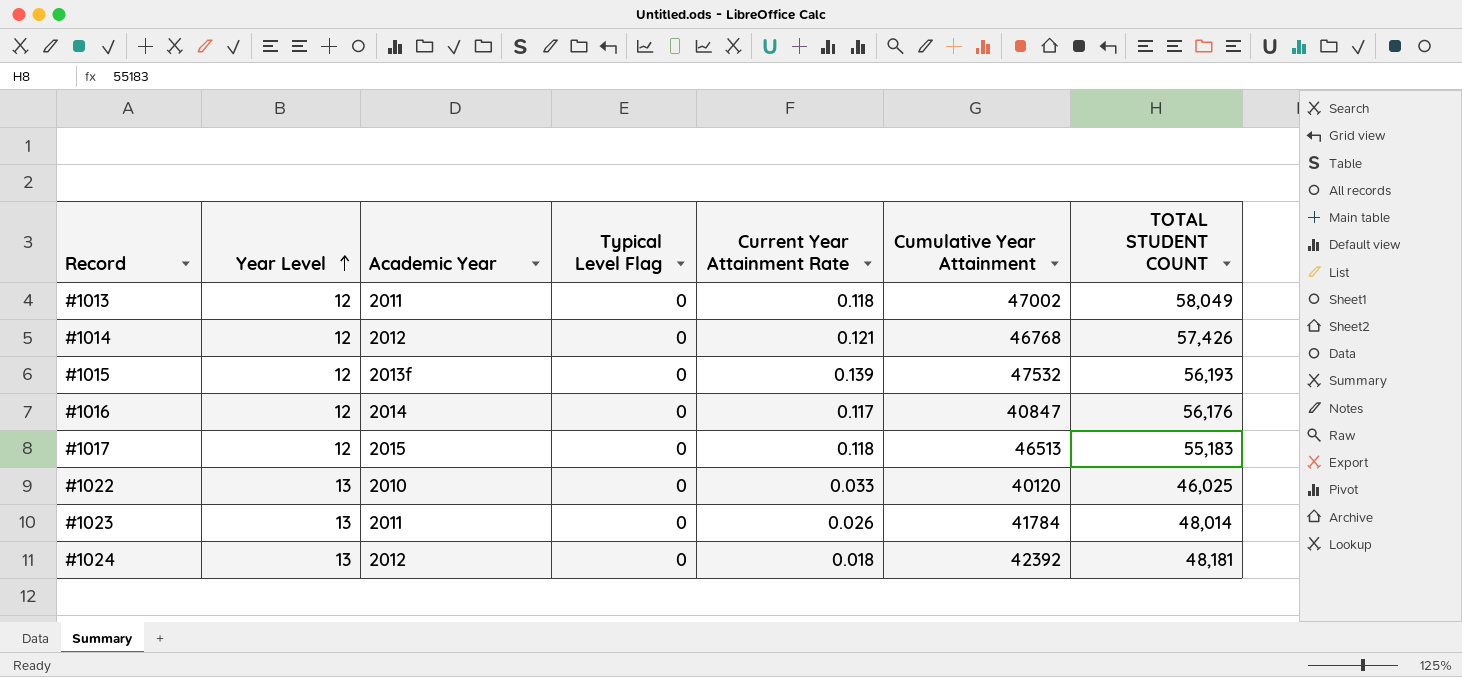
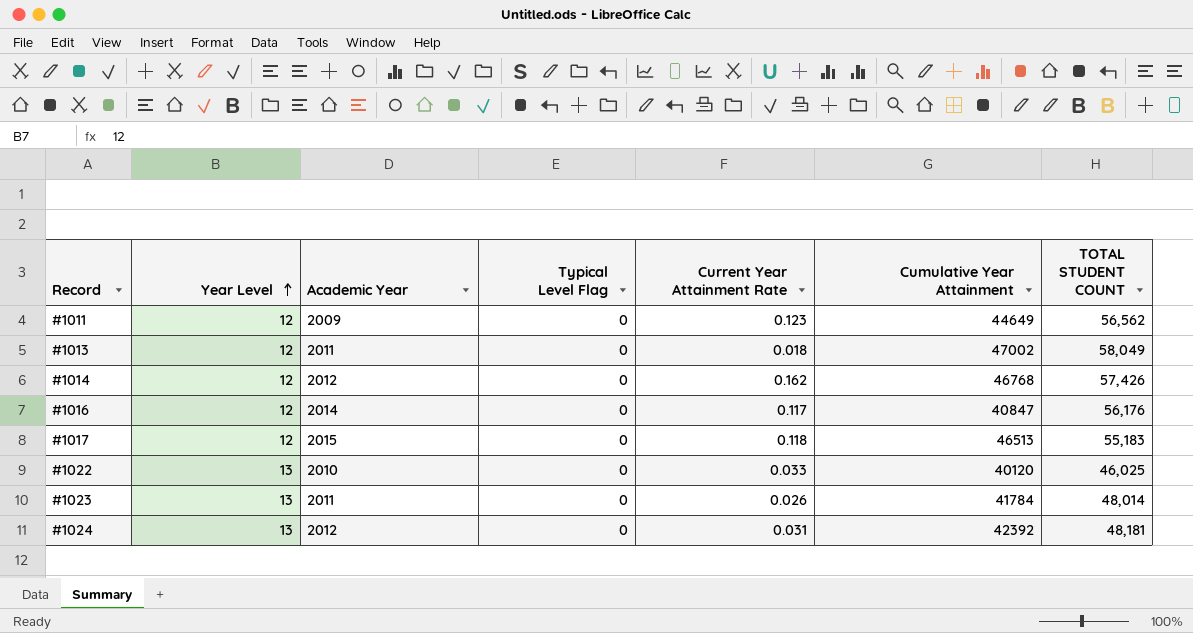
row #1015: 12 | 2013f | 0 | 0.139 | 47532 | 56,193 -> none
row #1011: none -> 12 | 2009 | 0 | 0.123 | 44649 | 56,562
#1013 | Current Year Attainment Rate: 0.118 -> 0.018
#1014 | Current Year Attainment Rate: 0.121 -> 0.162
#1024 | Current Year Attainment Rate: 0.018 -> 0.031

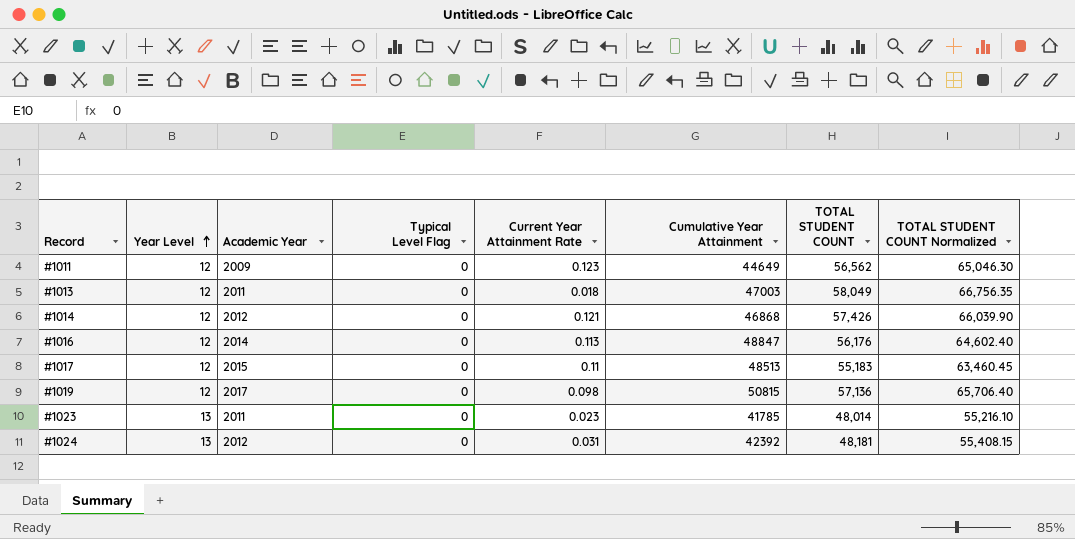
column TOTAL STUDENT COUNT Normalized | formula: none -> [TOTAL STUDENT COUNT] * 1.15
row #1022: 13 | 2010 | 0 | 0.033 | 40120 | 46,025 -> none
#1013 | Cumulative Year Attainment: 47002 -> 47003
#1014 | Current Year Attainment Rate: 0.162 -> 0.121
#1014 | Cumulative Year Attainment: 46768 -> 46868
#1016 | Current Year Attainment Rate: 0.117 -> 0.113
#1016 | Cumulative Year Attainment: 40847 -> 48847
#1017 | Current Year Attainment Rate: 0.118 -> 0.11
#1017 | Cumulative Year Attainment: 46513 -> 48513
row #1019: none -> 12 | 2017 | 0 | 0.098 | 50815 | 57,136 | 65,706.40
#1023 | Current Year Attainment Rate: 0.026 -> 0.023
#1023 | Cumulative Year Attainment: 41784 -> 41785

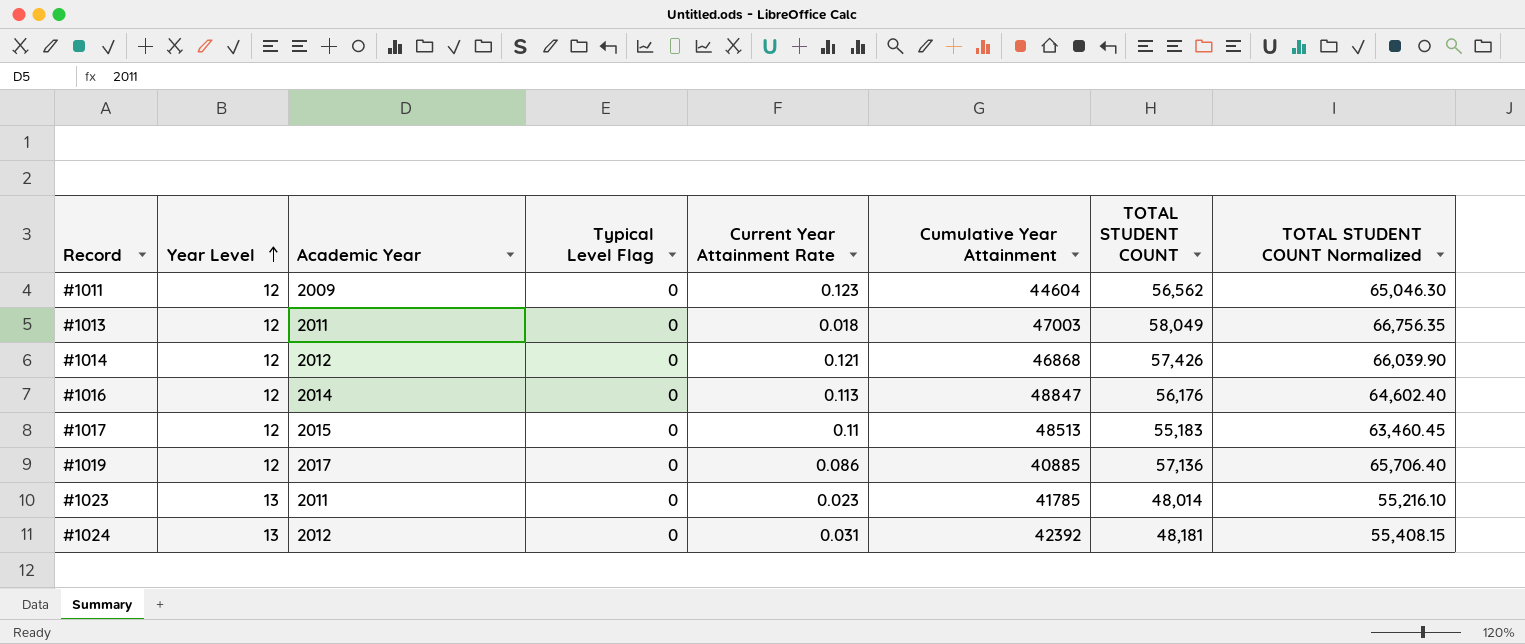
#1011 | Cumulative Year Attainment: 44649 -> 44604
#1019 | Current Year Attainment Rate: 0.098 -> 0.086
#1019 | Cumulative Year Attainment: 50815 -> 40885

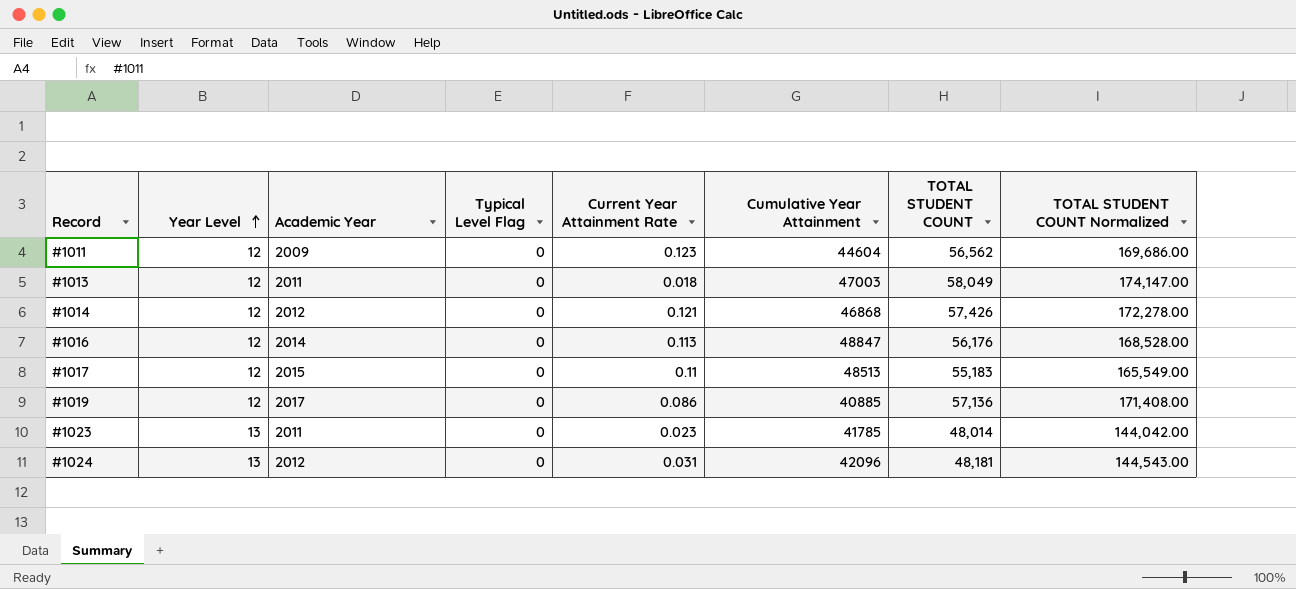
column TOTAL STUDENT COUNT Normalized | formula: [TOTAL STUDENT COUNT] * 1.15 -> [TOTAL STUDENT COUNT] * 3
#1024 | Cumulative Year Attainment: 42392 -> 42096

